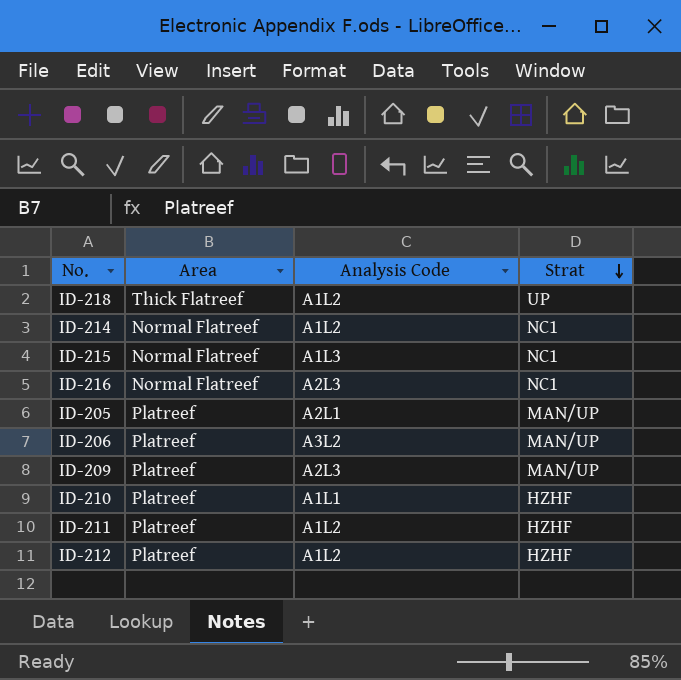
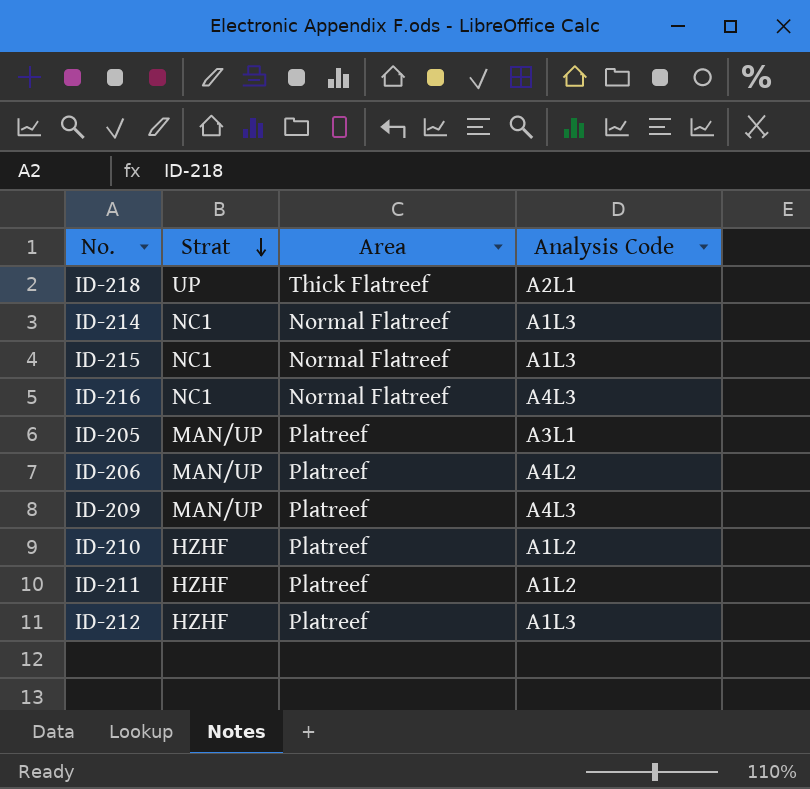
column Strat | position: 4 -> 2
ID-218 | Analysis Code: A1L2 -> A2L1
ID-214 | Analysis Code: A1L2 -> A1L3
ID-216 | Analysis Code: A2L3 -> A4L3
ID-205 | Analysis Code: A2L1 -> A3L1
ID-206 | Analysis Code: A3L2 -> A4L2
ID-209 | Analysis Code: A2L3 -> A4L3
ID-210 | Analysis Code: A1L1 -> A1L2
ID-212 | Analysis Code: A1L2 -> A1L3

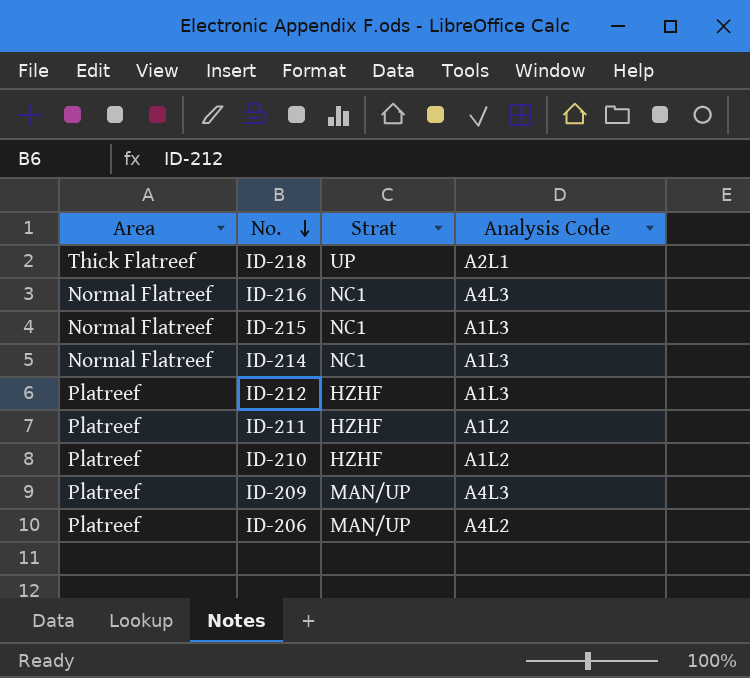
row order: Strat descending -> No. descending
column Area | position: 3 -> 1
row ID-205: MAN/UP | Platreef | A3L1 -> none

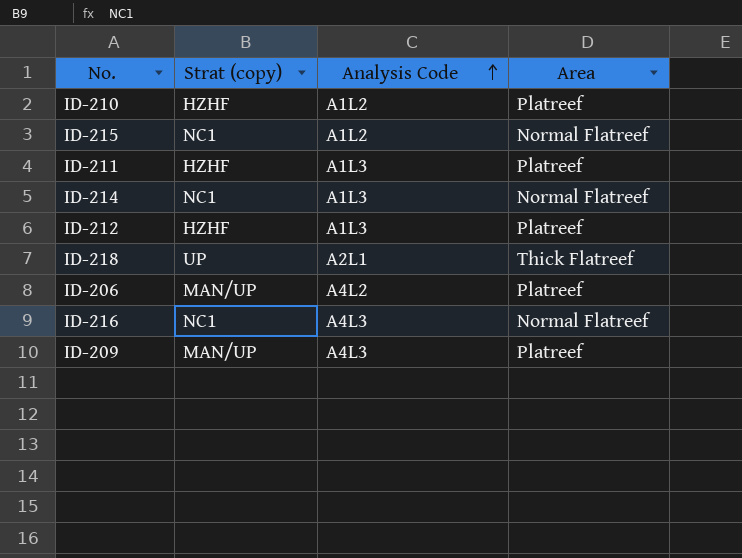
row order: No. descending -> Analysis Code ascending
column name: Strat -> Strat (copy)
column Area | position: 1 -> 4
ID-215 | Analysis Code: A1L3 -> A1L2
ID-211 | Analysis Code: A1L2 -> A1L3

